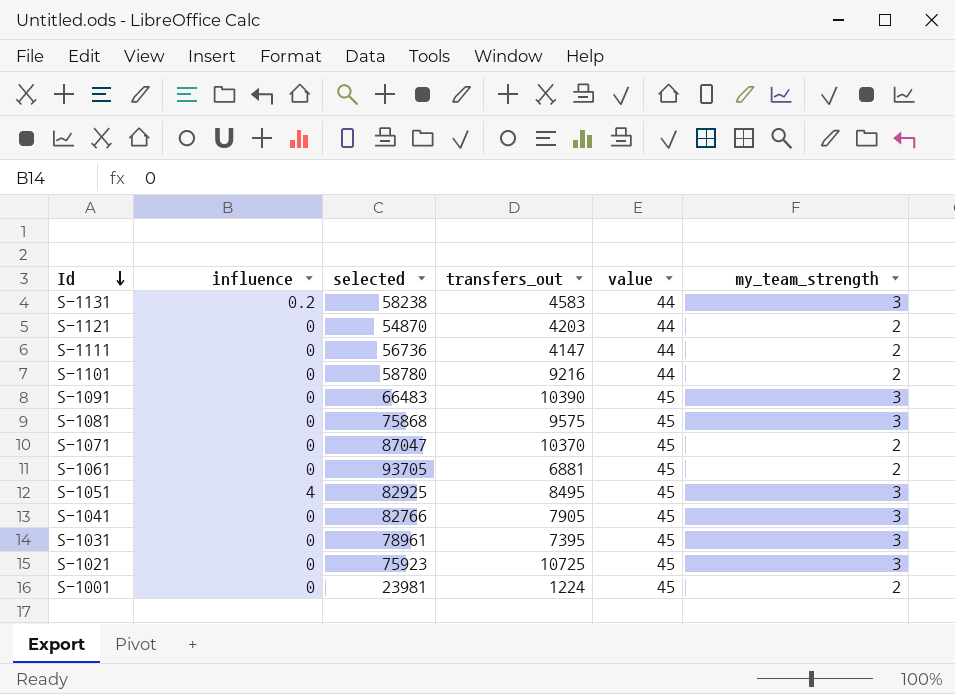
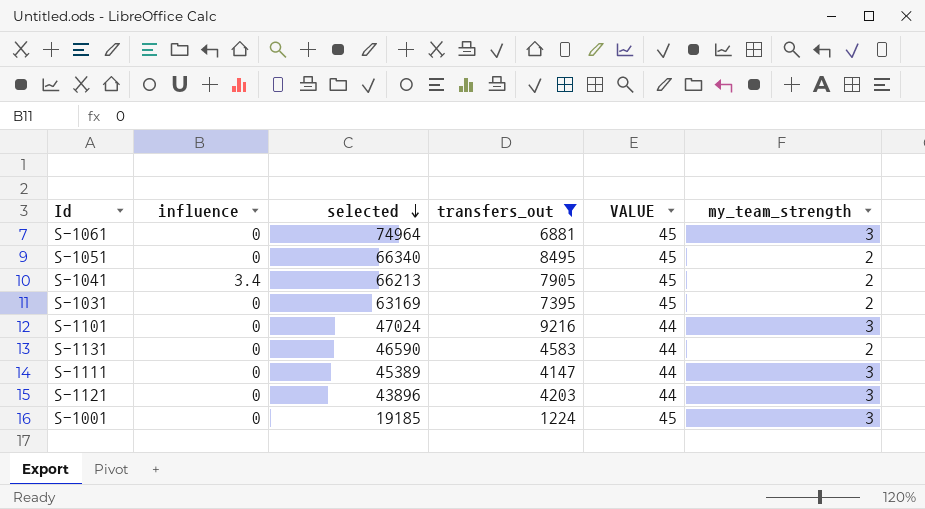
filter: none -> transfers_out <= 9216
row order: Id descending -> selected descending
column name: value -> VALUE
S-1061 | selected: 93705 -> 74964
S-1061 | my_team_strength: 2 -> 3
S-1051 | influence: 4 -> 0
S-1051 | selected: 82925 -> 66340
S-1051 | my_team_strength: 3 -> 2
S-1041 | influence: 0 -> 3.4
S-1041 | selected: 82766 -> 66213
S-1041 | my_team_strength: 3 -> 2
S-1031 | selected: 78961 -> 63169
S-1031 | my_team_strength: 3 -> 2
S-1101 | selected: 58780 -> 47024
S-1101 | my_team_strength: 2 -> 3
S-1131 | influence: 0.2 -> 0
S-1131 | selected: 58238 -> 46590
S-1131 | my_team_strength: 3 -> 2
S-1111 | selected: 56736 -> 45389
S-1111 | my_team_strength: 2 -> 3
S-1121 | selected: 54870 -> 43896
S-1121 | my_team_strength: 2 -> 3
S-1001 | selected: 23981 -> 19185
S-1001 | my_team_strength: 2 -> 3

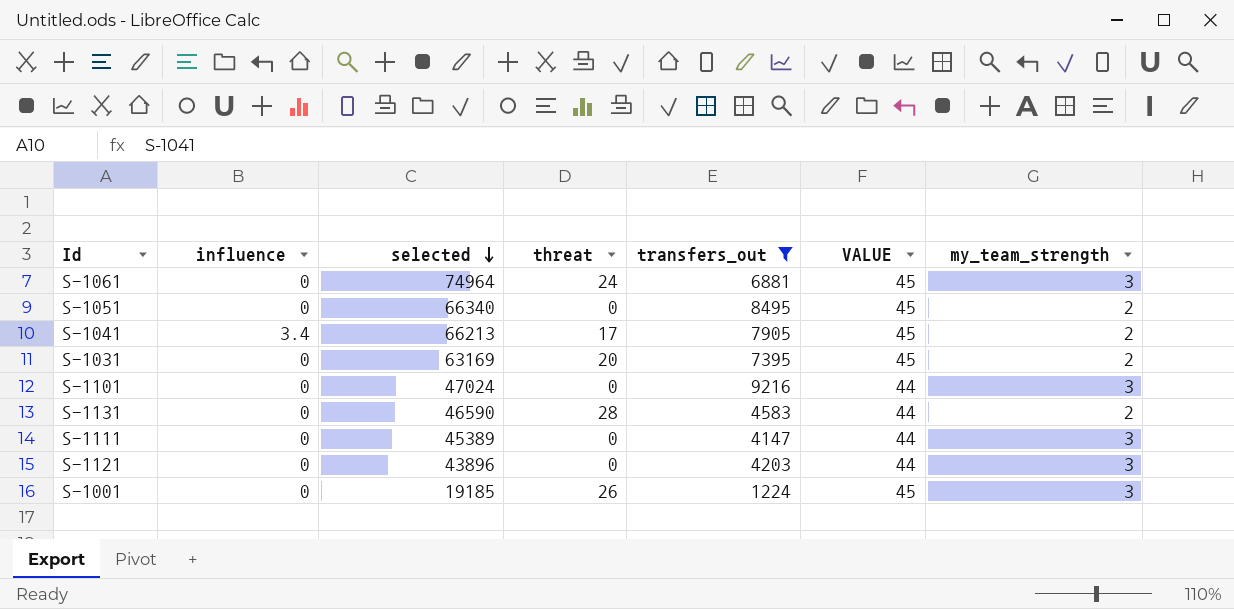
column threat | position: none -> 4

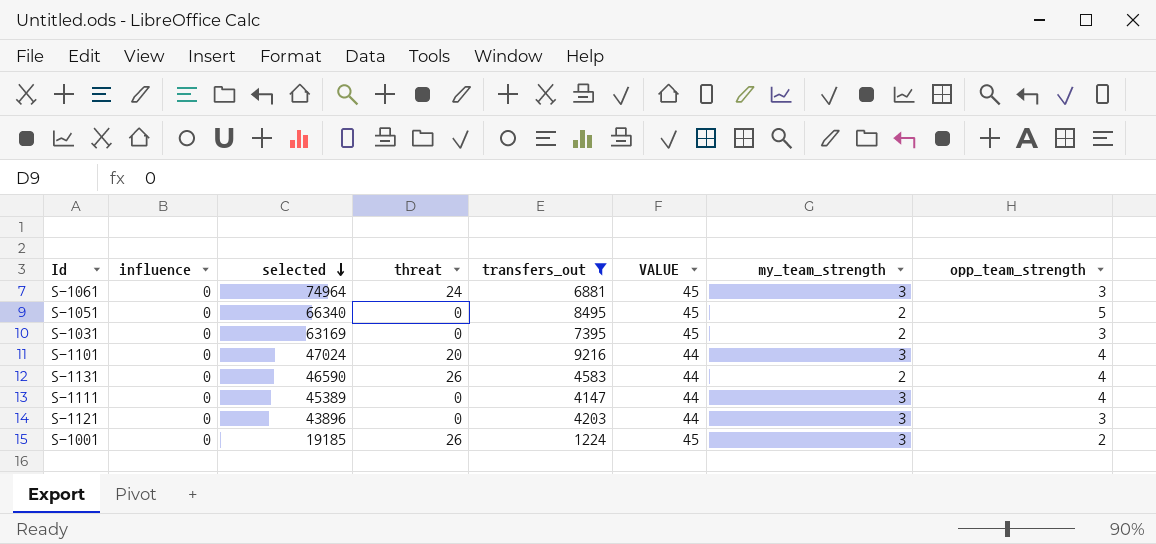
column opp_team_strength | position: none -> 8
row S-1041: 3.4 | 66213 | 17 | 7905 | 45 | 2 -> none
S-1031 | threat: 20 -> 0
S-1101 | threat: 0 -> 20
S-1131 | threat: 28 -> 26

